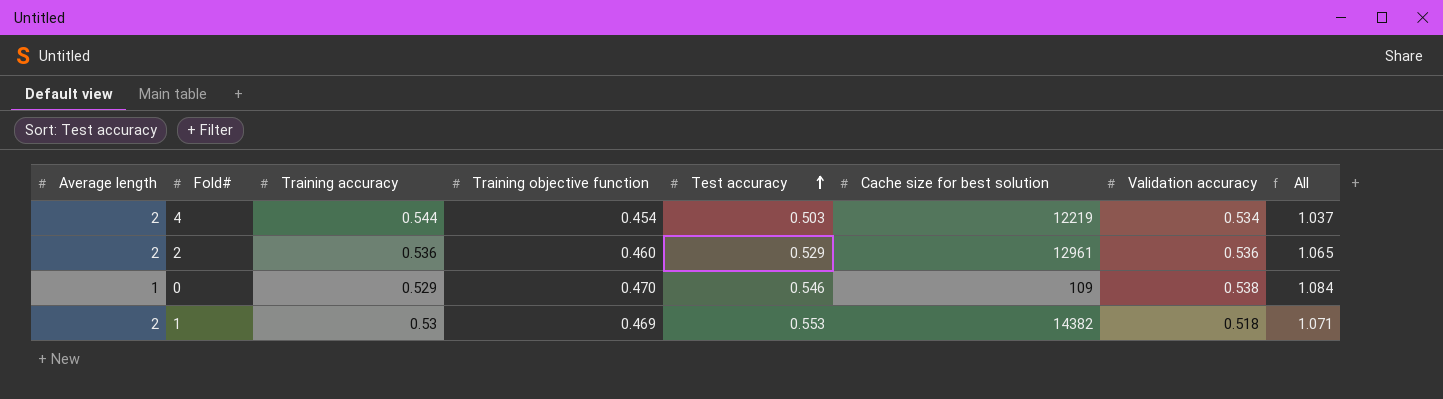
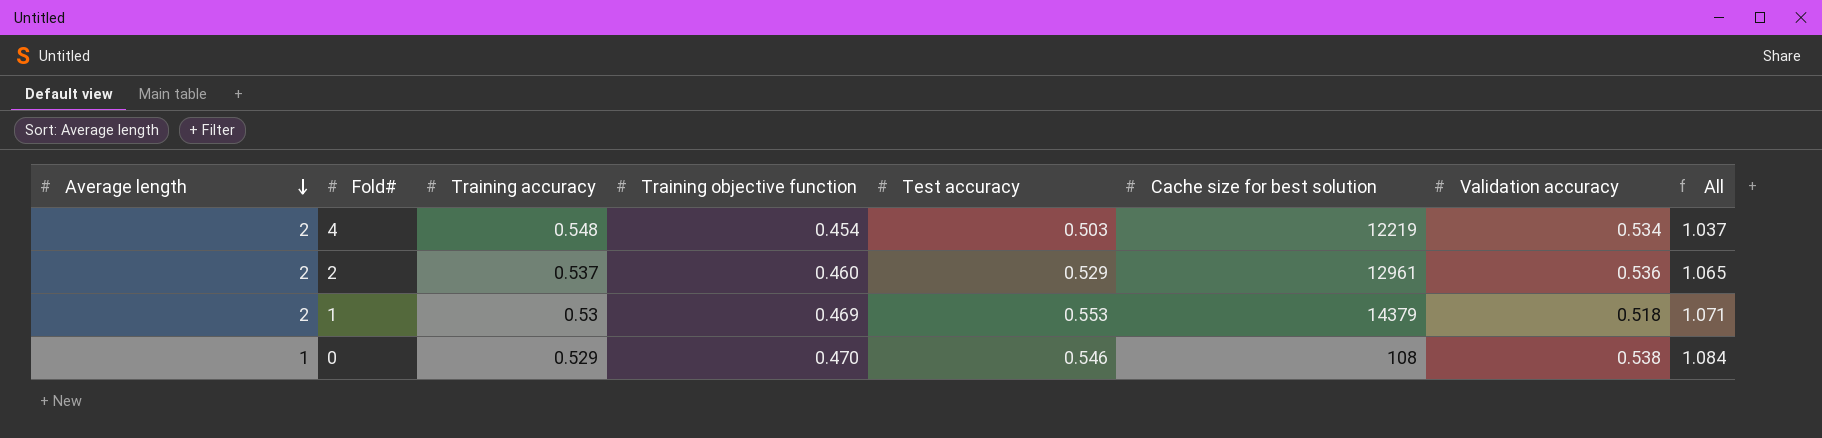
row order: Test accuracy ascending -> Average length descending
4 | Training accuracy: 0.544 -> 0.548
2 | Training accuracy: 0.536 -> 0.537
1 | Cache size for best solution: 14382 -> 14379
0 | Cache size for best solution: 109 -> 108

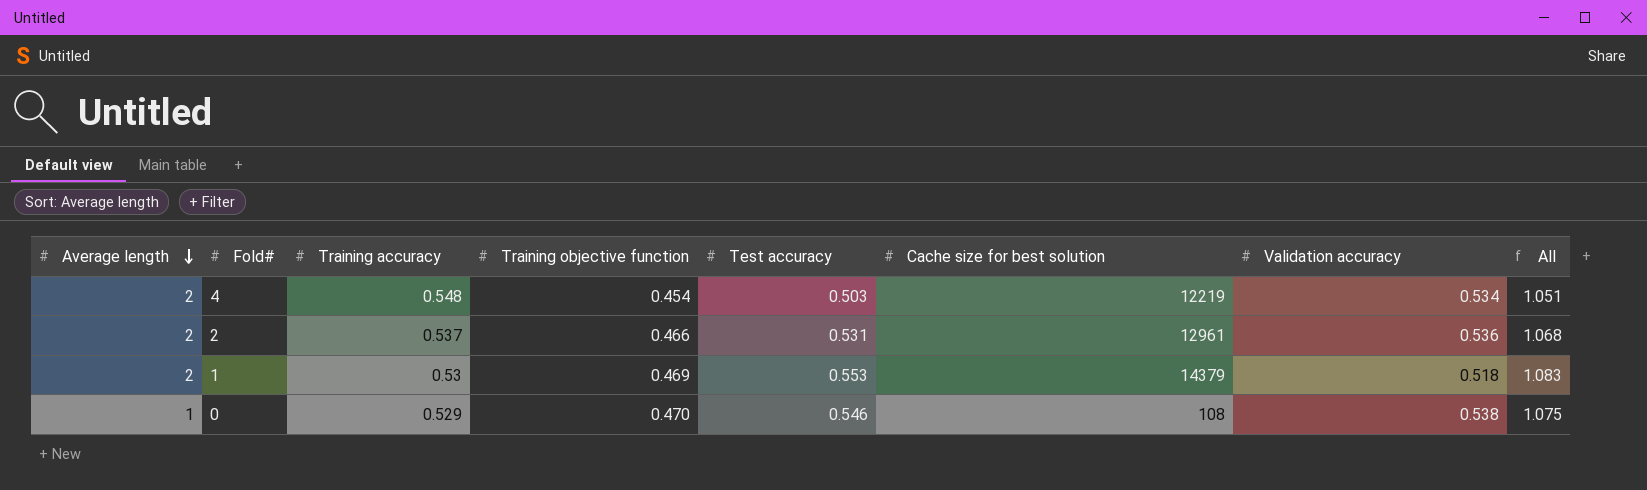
column All | formula: [Test accuracy] + [Validation accuracy] -> [Training accuracy] + [Test accuracy]
2 | Training objective function: 0.460 -> 0.466
2 | Test accuracy: 0.529 -> 0.531

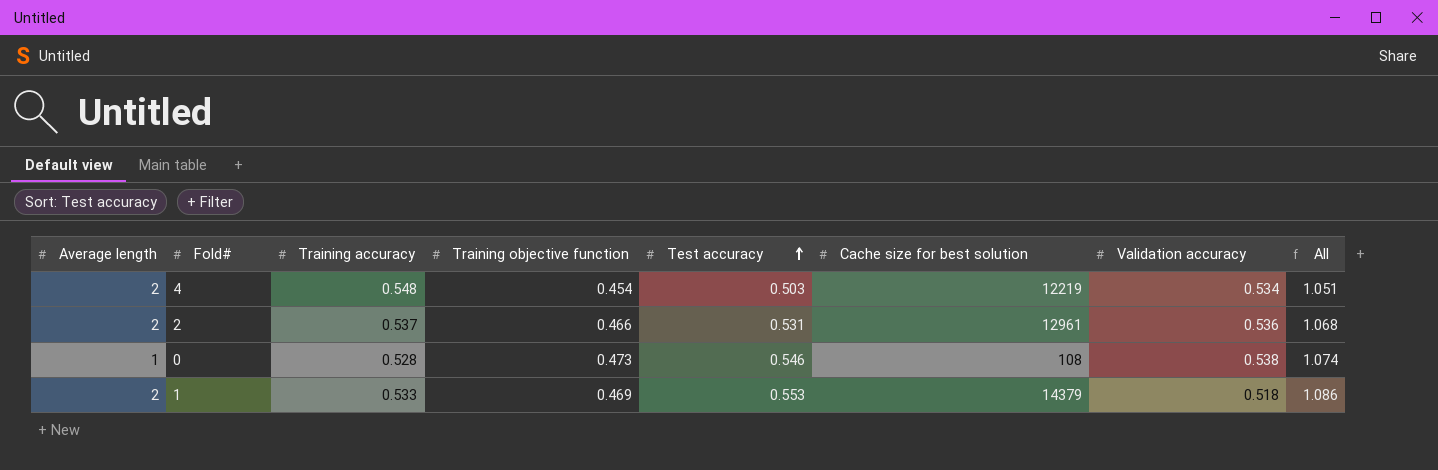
row order: Average length descending -> Test accuracy ascending
0 | Training accuracy: 0.529 -> 0.528
0 | Training objective function: 0.470 -> 0.473
0 | All: 1.075 -> 1.074
1 | Training accuracy: 0.53 -> 0.533
1 | All: 1.083 -> 1.086

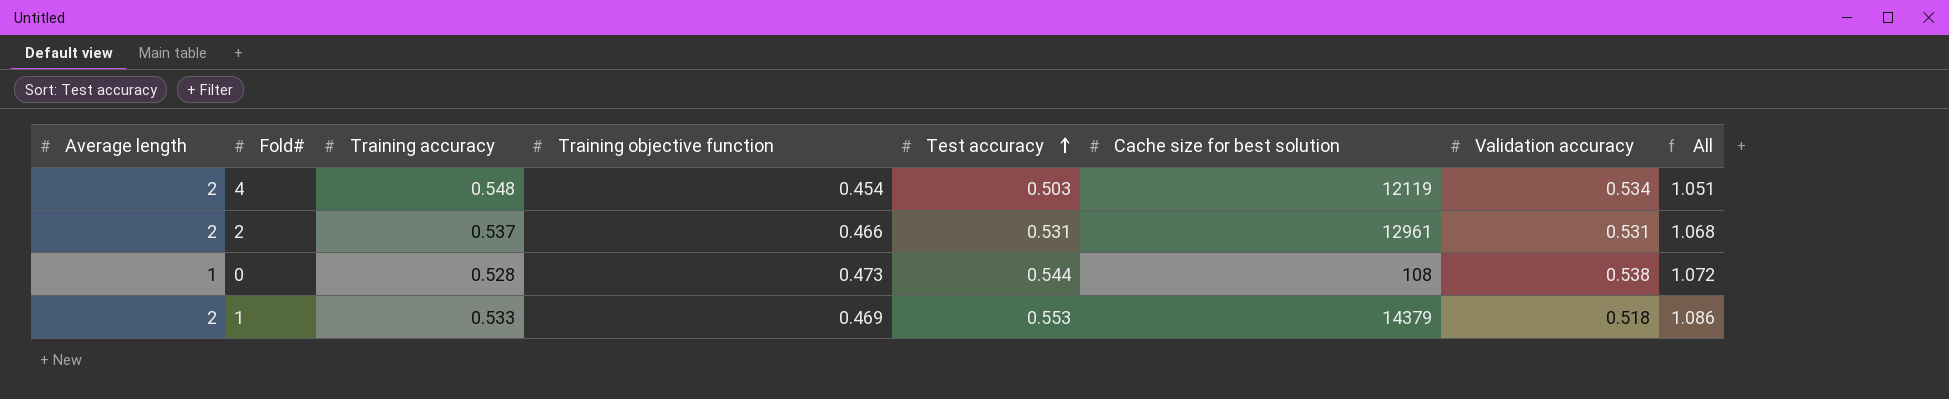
4 | Cache size for best solution: 12219 -> 12119
2 | Validation accuracy: 0.536 -> 0.531
0 | Test accuracy: 0.546 -> 0.544
0 | All: 1.074 -> 1.072

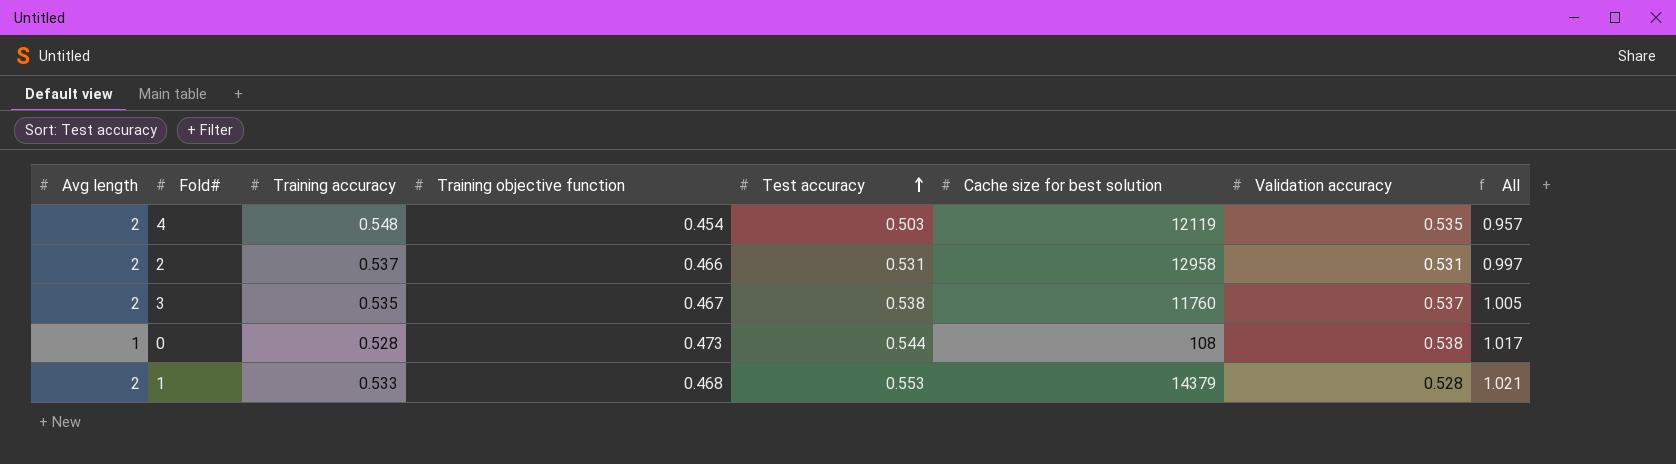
column name: Average length -> Avg length
column All | formula: [Training accuracy] + [Test accuracy] -> [Training objective function] + [Test accuracy]
4 | Validation accuracy: 0.534 -> 0.535
2 | Cache size for best solution: 12961 -> 12958
row 3: none -> 2 | 0.535 | 0.467 | 0.538 | 11760 | 0.537 | 1.005
1 | Training objective function: 0.469 -> 0.468
1 | Validation accuracy: 0.518 -> 0.528

